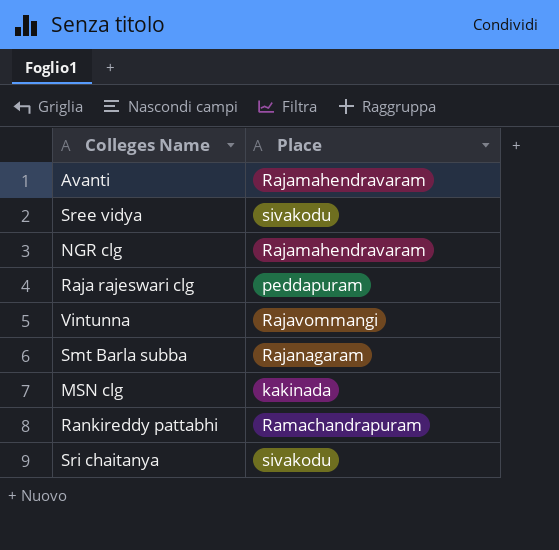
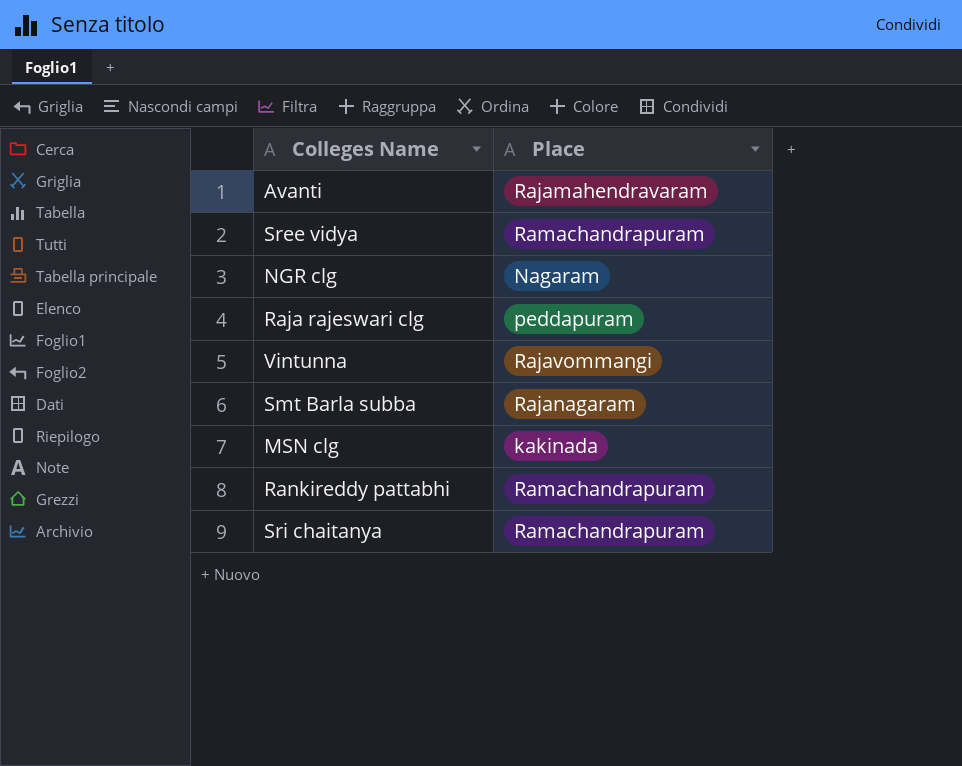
Sree vidya | Place: sivakodu -> Ramachandrapuram
NGR clg | Place: Rajamahendravaram -> Nagaram
Sri chaitanya | Place: sivakodu -> Ramachandrapuram

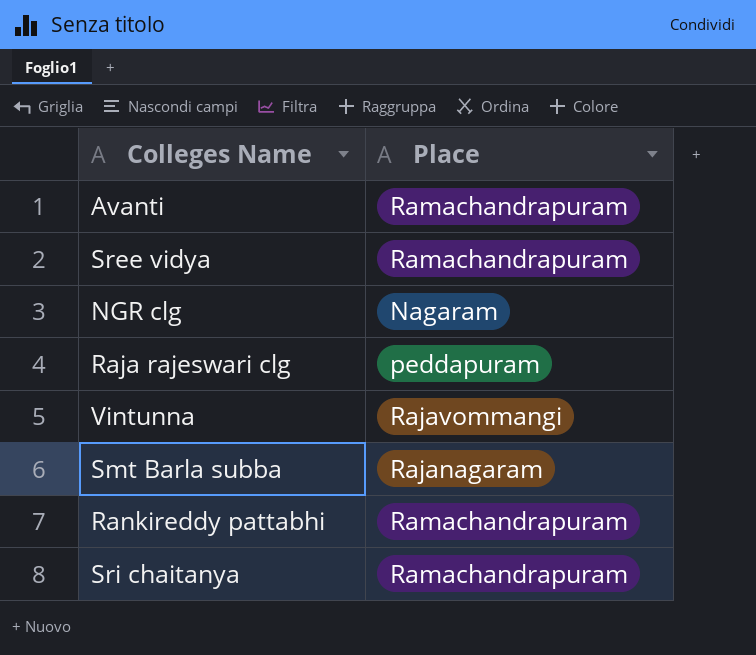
row MSN clg: kakinada -> none
Avanti | Place: Rajamahendravaram -> Ramachandrapuram

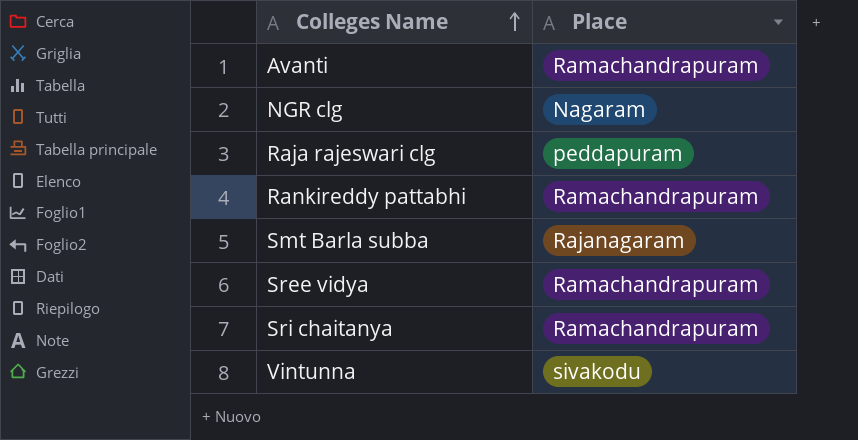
row order: none -> Colleges Name ascending
Vintunna | Place: Rajavommangi -> sivakodu

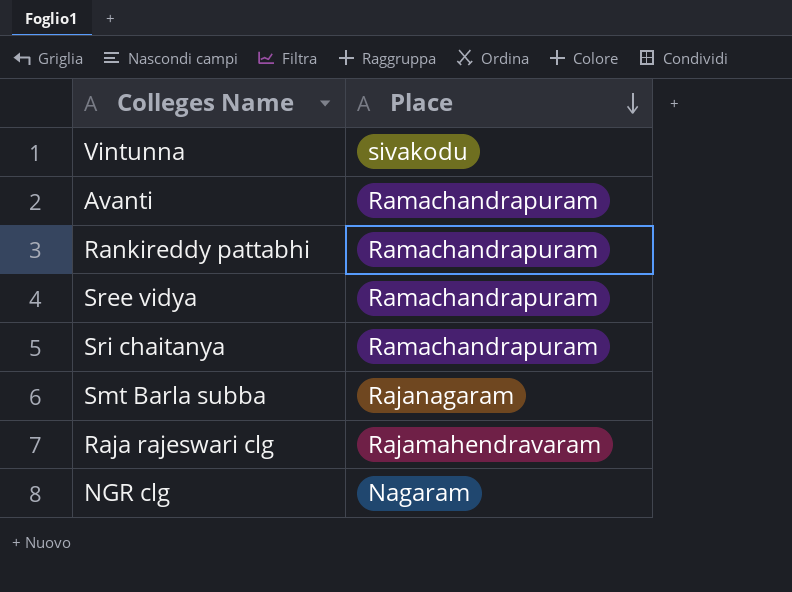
row order: Colleges Name ascending -> Place descending
Raja rajeswari clg | Place: peddapuram -> Rajamahendravaram

